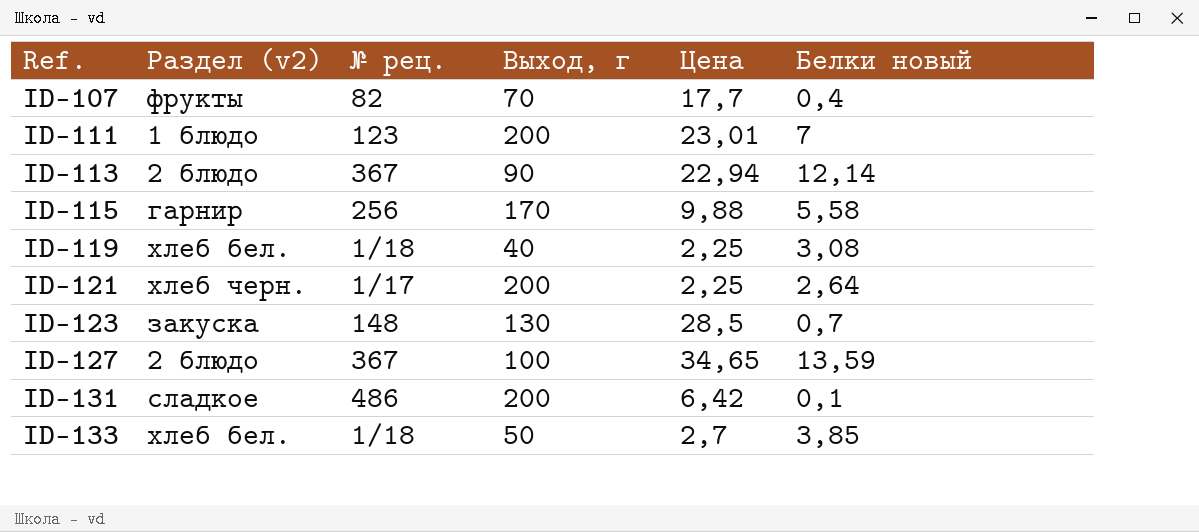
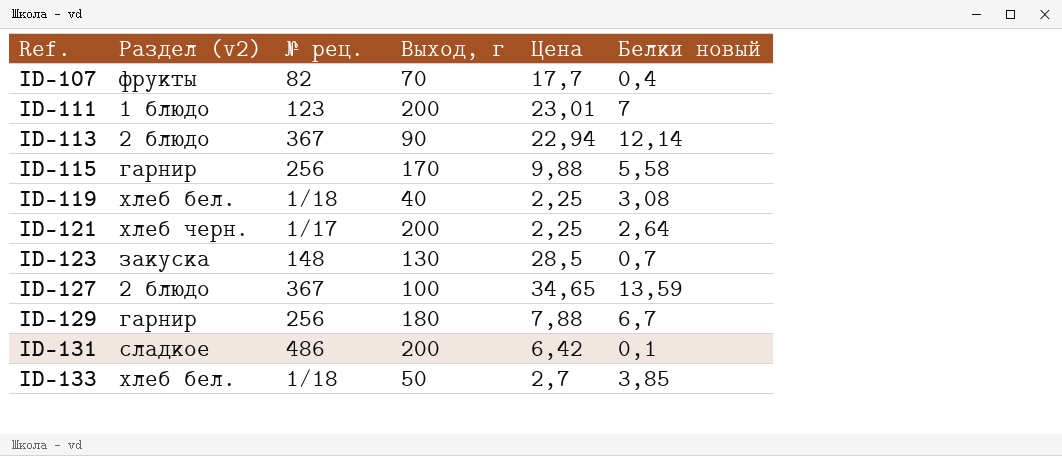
row ID-129: none -> гарнир | 256 | 180 | 7,88 | 6,7

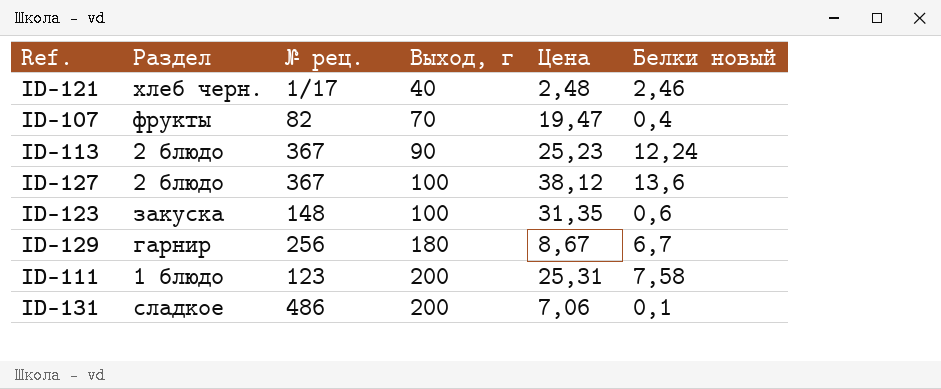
row order: Ref. ascending -> Выход, г ascending
column name: Раздел (v2) -> Раздел
row ID-115: гарнир | 256 | 170 | 9,88 | 5,58 -> none
row ID-119: хлеб бел. | 1/18 | 40 | 2,25 | 3,08 -> none
row ID-133: хлеб бел. | 1/18 | 50 | 2,7 | 3,85 -> none
ID-121 | Выход, г: 200 -> 40
ID-121 | Цена: 2,25 -> 2,48
ID-121 | Белки новый: 2,64 -> 2,46
ID-107 | Цена: 17,7 -> 19,47
ID-113 | Цена: 22,94 -> 25,23
ID-113 | Белки новый: 12,14 -> 12,24
ID-127 | Цена: 34,65 -> 38,12
ID-127 | Белки новый: 13,59 -> 13,6
ID-123 | Выход, г: 130 -> 100
ID-123 | Цена: 28,5 -> 31,35
ID-123 | Белки новый: 0,7 -> 0,6
ID-129 | Цена: 7,88 -> 8,67
ID-111 | Цена: 23,01 -> 25,31
ID-111 | Белки новый: 7 -> 7,58
ID-131 | Цена: 6,42 -> 7,06

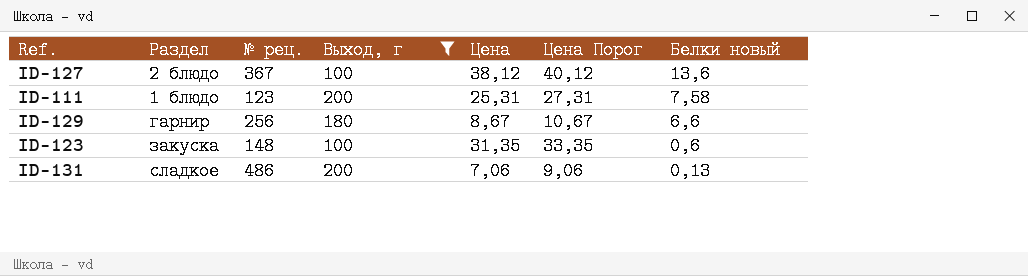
filter: none -> Выход, г >= 100
row order: Выход, г ascending -> Белки новый descending
column Цена Порог | formula: none -> [Цена] + 2
ID-129 | Белки новый: 6,7 -> 6,6
ID-131 | Белки новый: 0,1 -> 0,13

